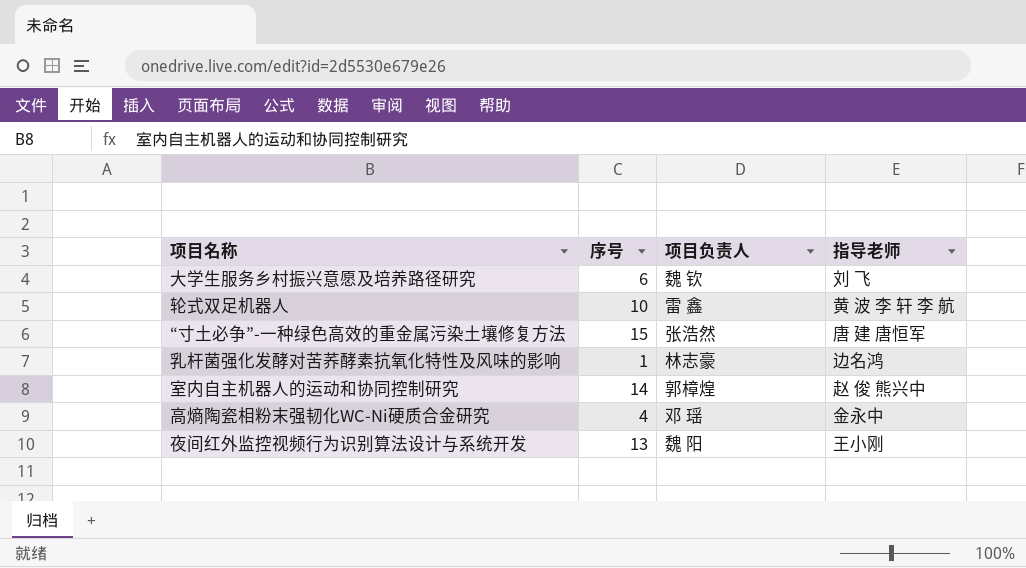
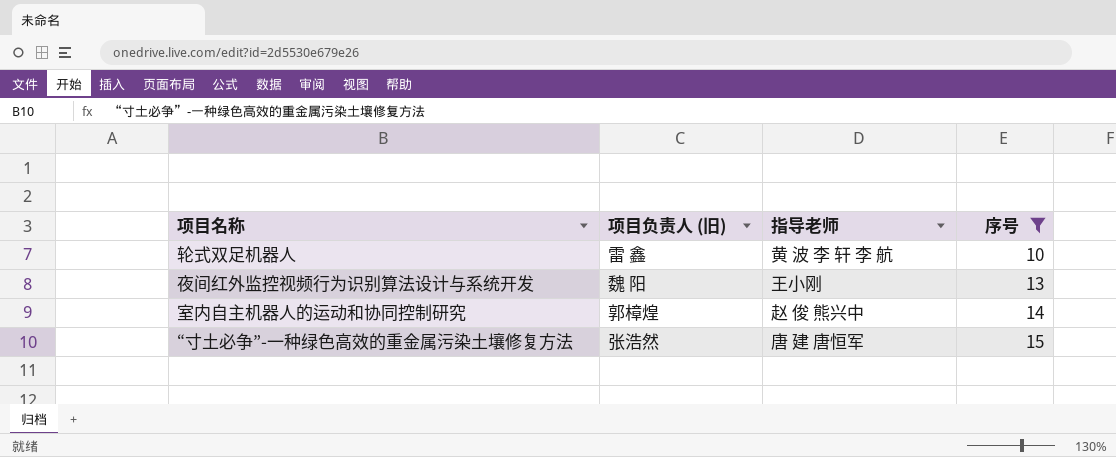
filter: none -> 序号 >= 10
row order: none -> 序号 ascending
column name: 项目负责人 -> 项目负责人 (旧)
column 序号 | position: 2 -> 4

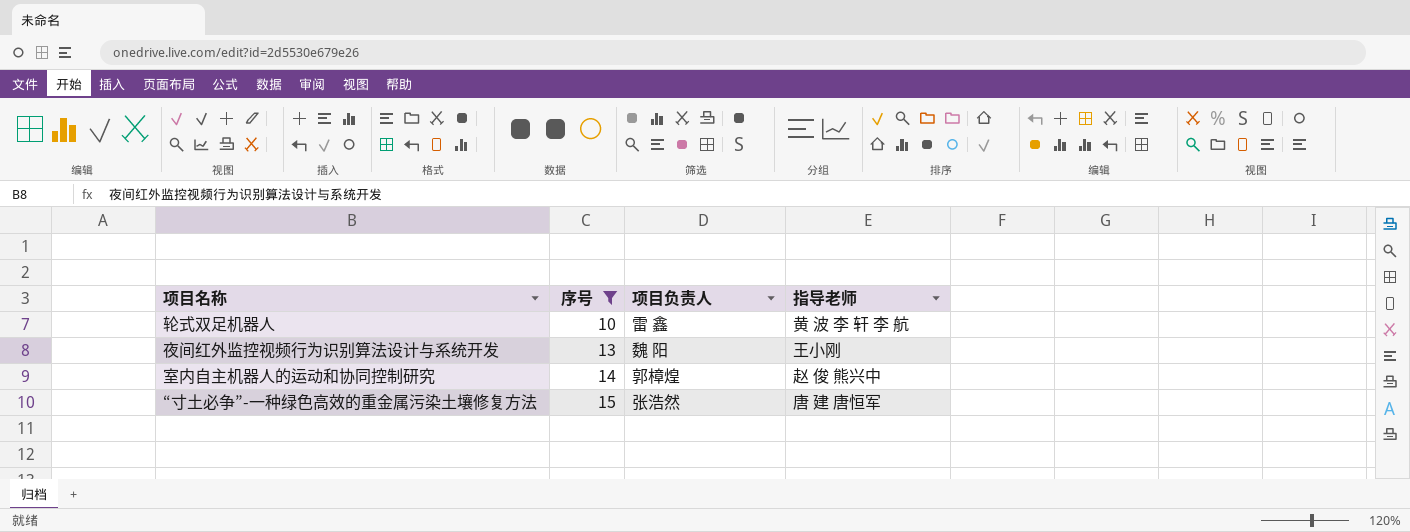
column 序号 | position: 4 -> 2
column name: 项目负责人 (旧) -> 项目负责人

